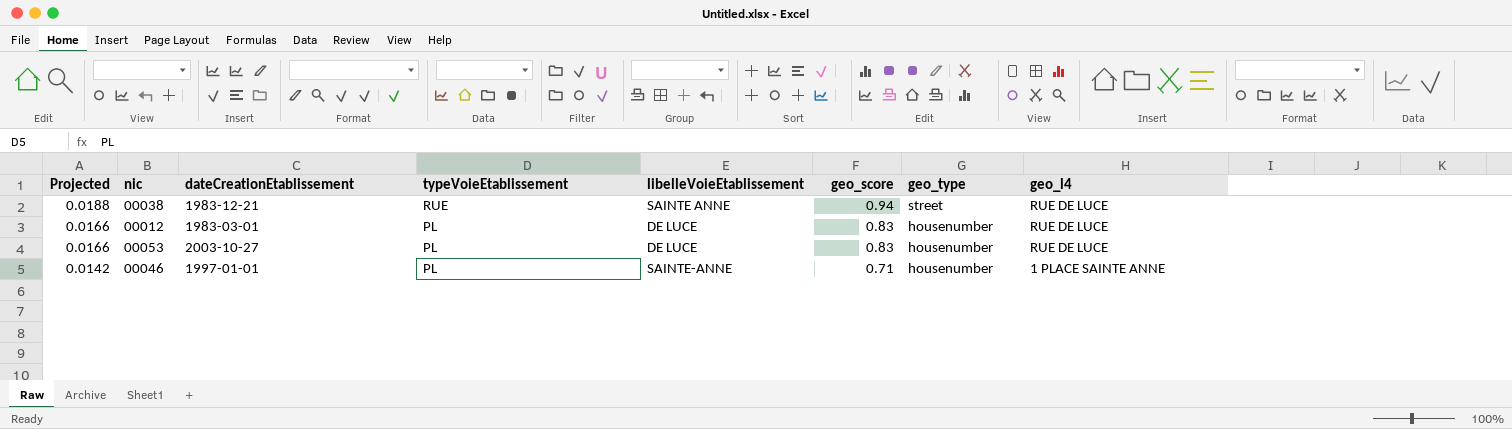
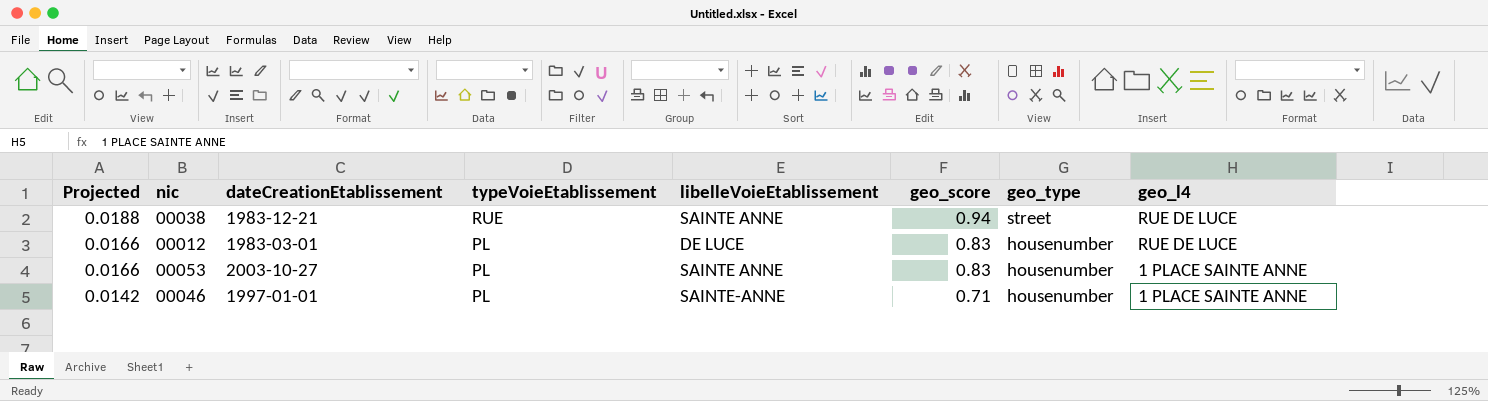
00053 | libelleVoieEtablissement: DE LUCE -> SAINTE ANNE
00053 | geo_l4: RUE DE LUCE -> 1 PLACE SAINTE ANNE

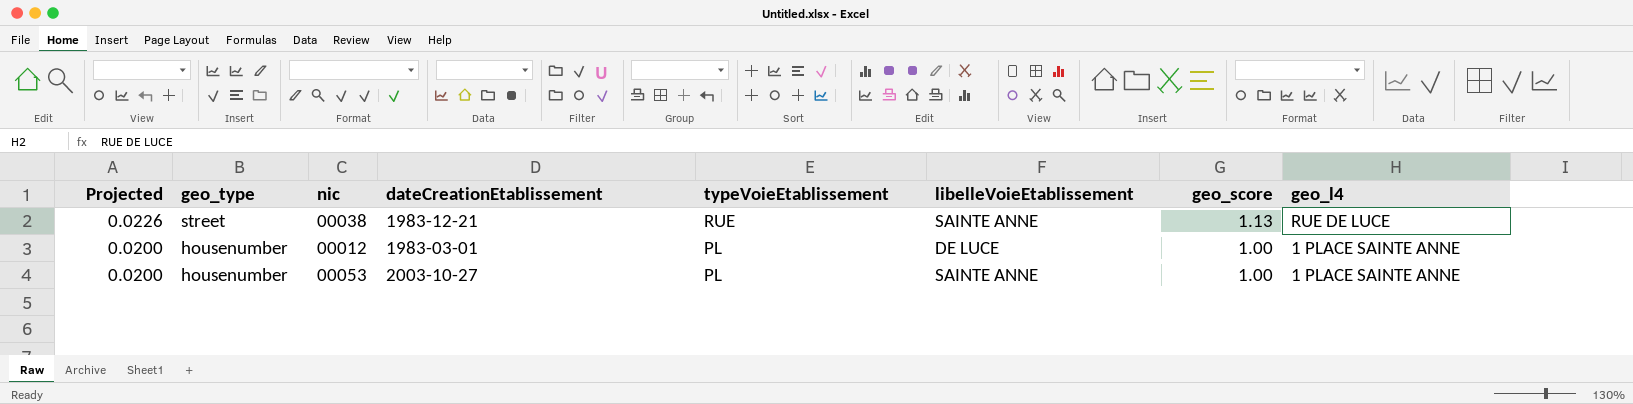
column geo_type | position: 7 -> 2
row 00046: 0.0142 | 1997-01-01 | PL | SAINTE-ANNE | 0.71 | housenumber | 1 PLACE SAINTE ANNE -> none
00038 | Projected: 0.0188 -> 0.0226
00038 | geo_score: 0.94 -> 1.13
00012 | Projected: 0.0166 -> 0.0200
00012 | geo_score: 0.83 -> 1.00
00012 | geo_l4: RUE DE LUCE -> 1 PLACE SAINTE ANNE
00053 | Projected: 0.0166 -> 0.0200
00053 | geo_score: 0.83 -> 1.00

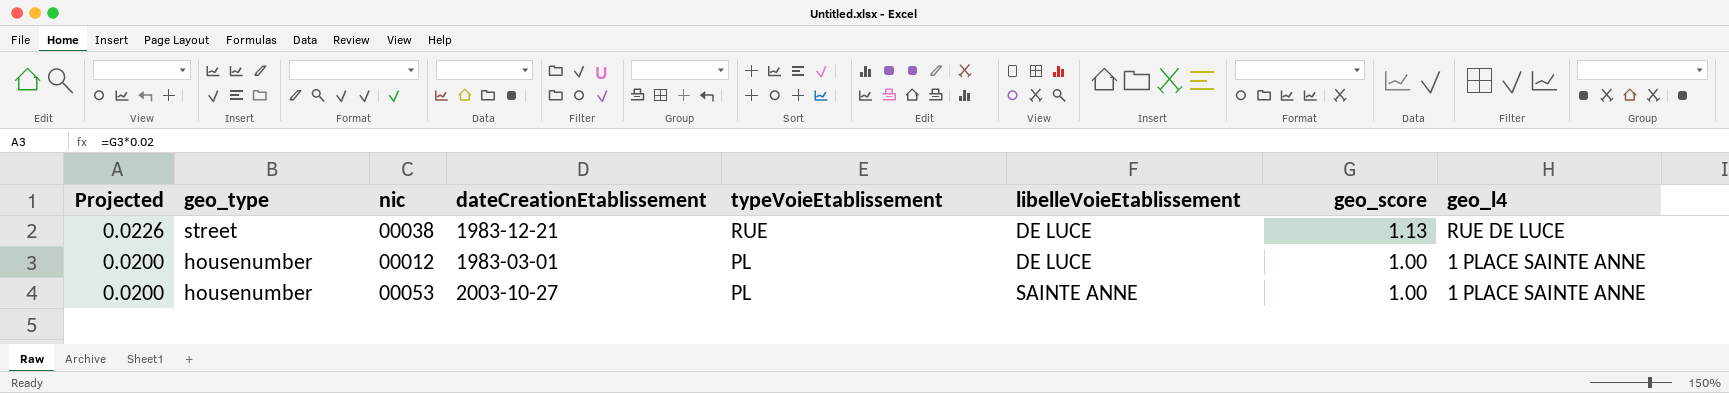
00038 | libelleVoieEtablissement: SAINTE ANNE -> DE LUCE

